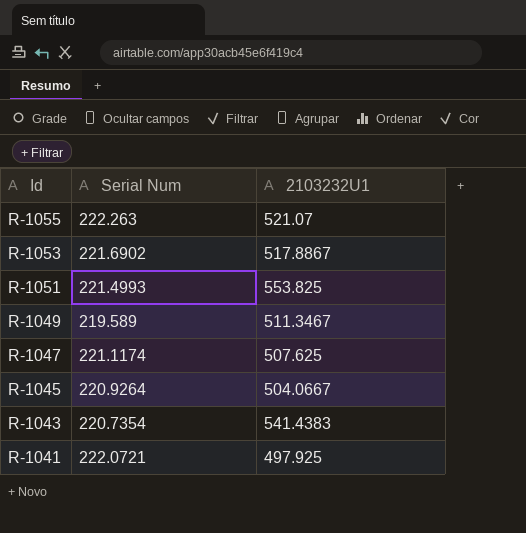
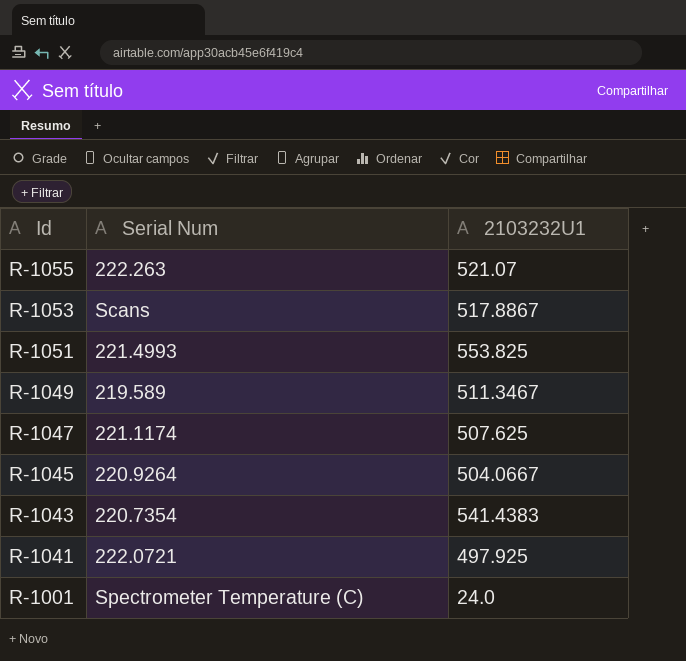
R-1053 | Serial Num: 221.6902 -> Scans
row R-1001: none -> Spectrometer Temperature (C) | 24.0

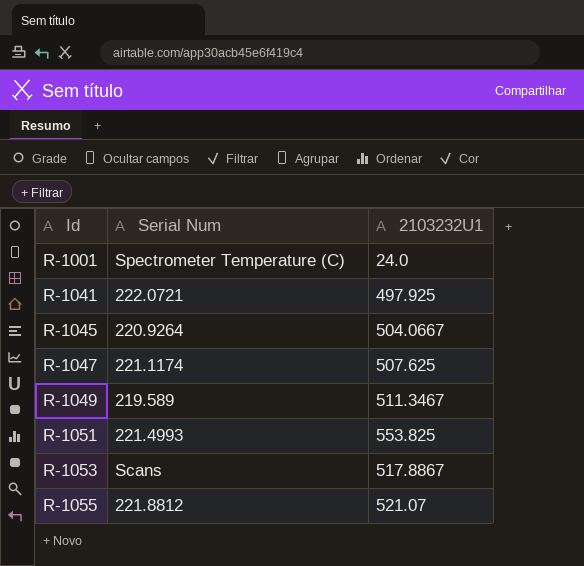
row order: Id descending -> Id ascending
row R-1043: 220.7354 | 541.4383 -> none
R-1055 | Serial Num: 222.263 -> 221.8812

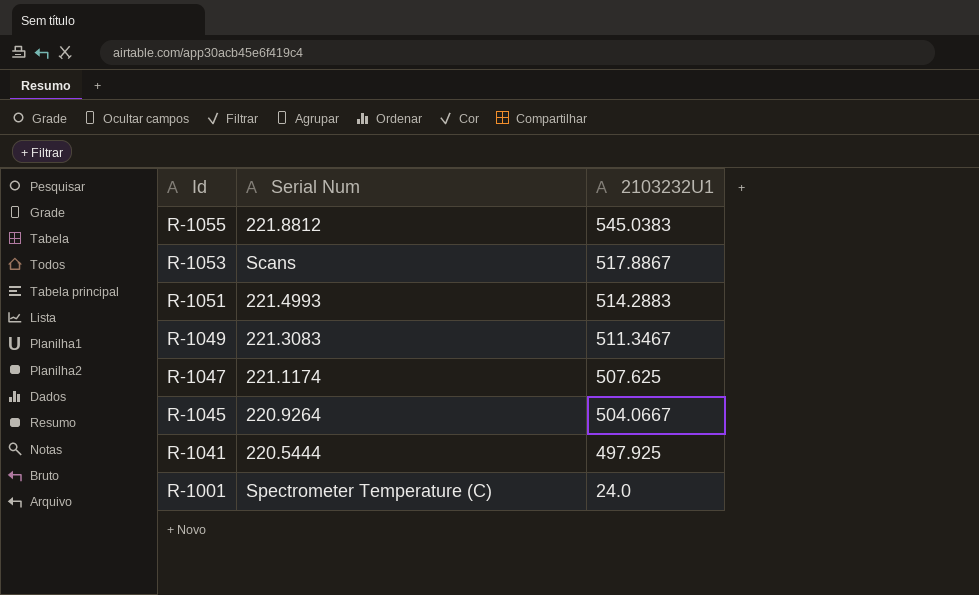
row order: Id ascending -> Id descending
R-1055 | 2103232U1: 521.07 -> 545.0383
R-1051 | 2103232U1: 553.825 -> 514.2883
R-1049 | Serial Num: 219.589 -> 221.3083
R-1041 | Serial Num: 222.0721 -> 220.5444

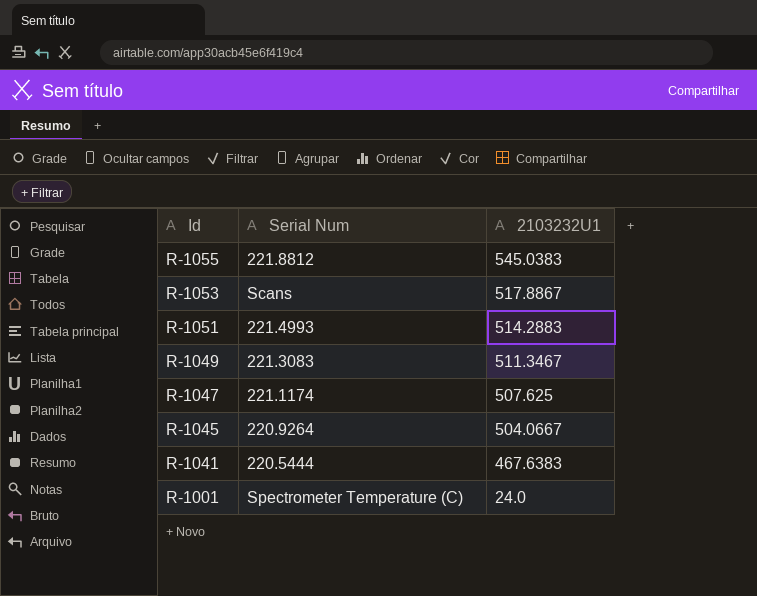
R-1041 | 2103232U1: 497.925 -> 467.6383

